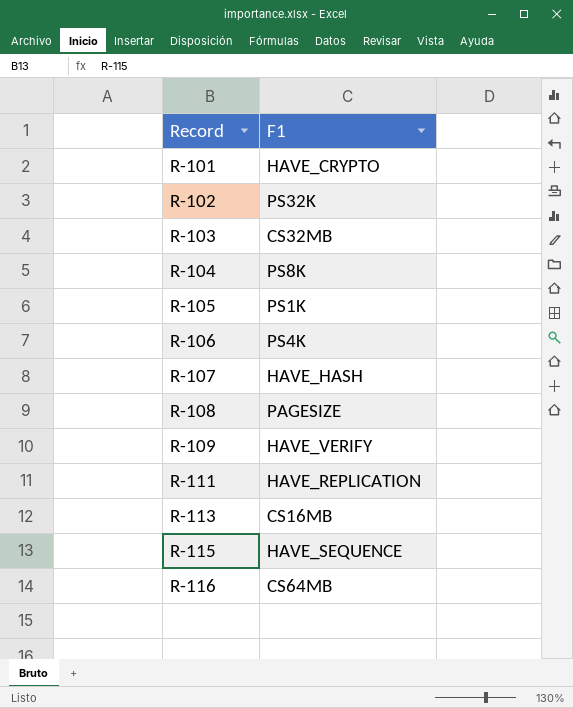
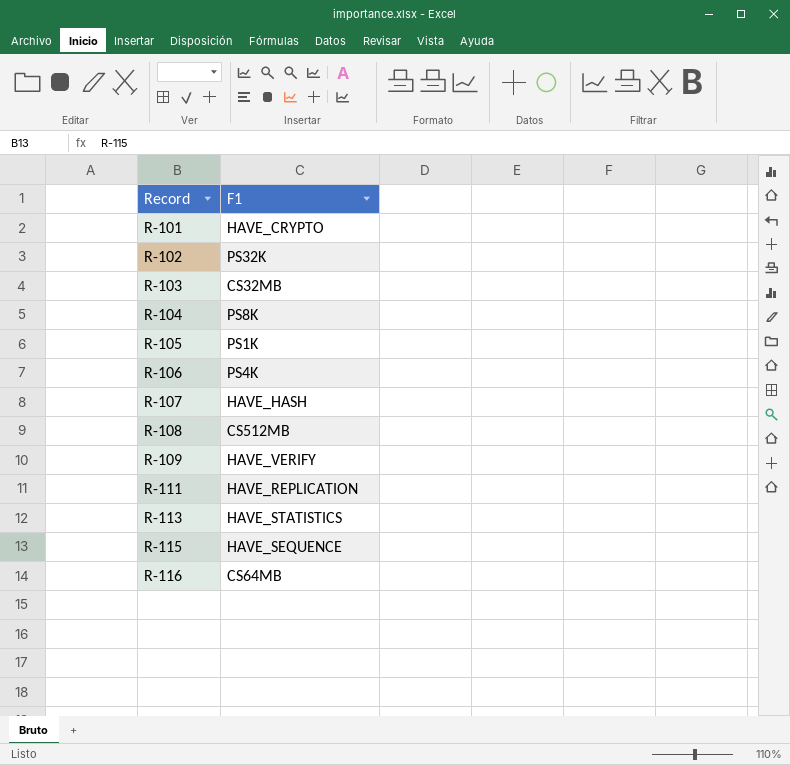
R-108 | F1: PAGESIZE -> CS512MB
R-113 | F1: CS16MB -> HAVE_STATISTICS

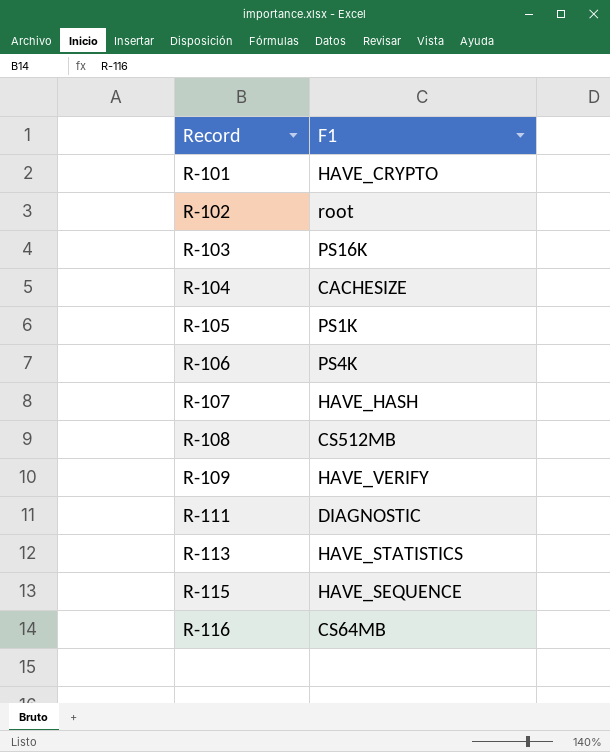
R-102 | F1: PS32K -> root
R-103 | F1: CS32MB -> PS16K
R-104 | F1: PS8K -> CACHESIZE
R-111 | F1: HAVE_REPLICATION -> DIAGNOSTIC

